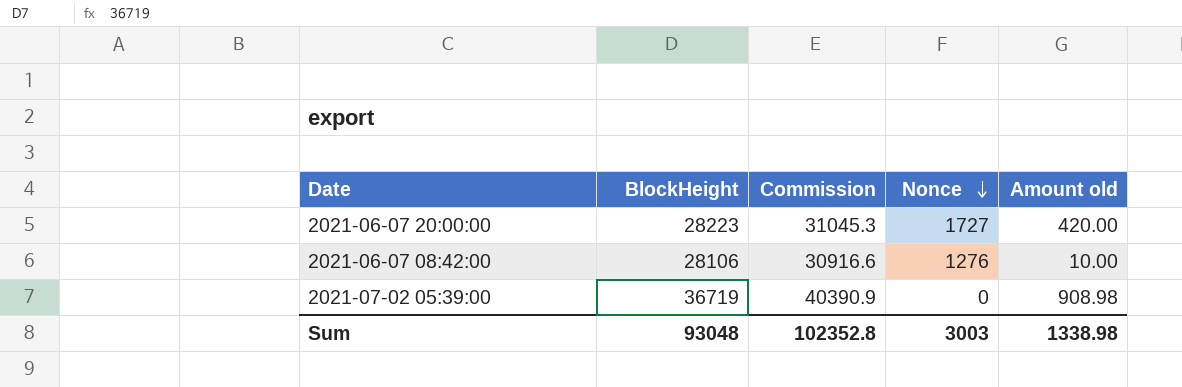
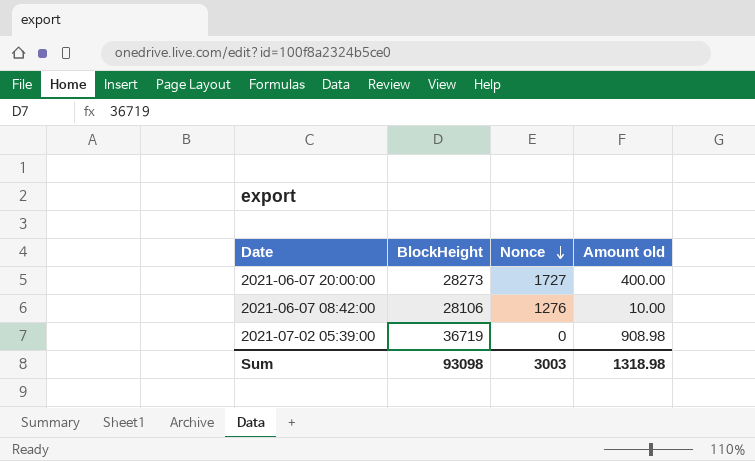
column Commission | formula: [BlockHeight] * 1.1 -> none
2021-06-07 20:00:00 | BlockHeight: 28223 -> 28273
2021-06-07 20:00:00 | Amount old: 420.00 -> 400.00
Sum | BlockHeight: 93048 -> 93098
Sum | Amount old: 1338.98 -> 1318.98

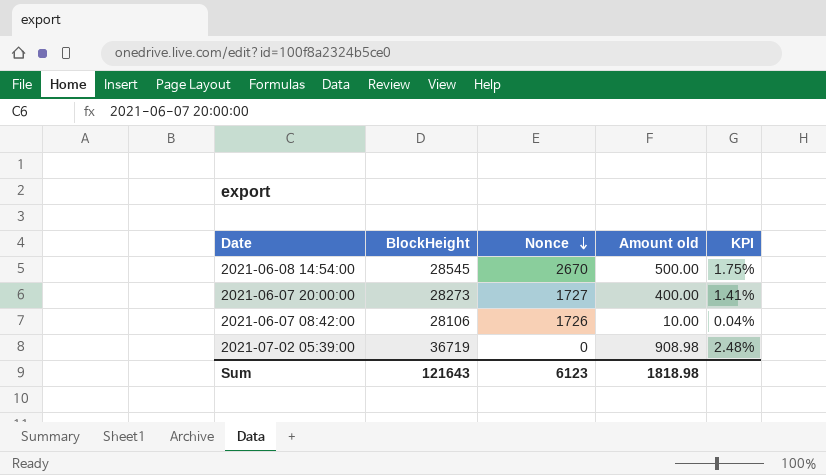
column KPI | formula: none -> [Amount old] / [BlockHeight]
row 2021-06-08 14:54:00: none -> 28545 | 2670 | 500.00 | 1.75%
2021-06-07 08:42:00 | Nonce: 1276 -> 1726
Sum | BlockHeight: 93098 -> 121643
Sum | Nonce: 3003 -> 6123
Sum | Amount old: 1318.98 -> 1818.98

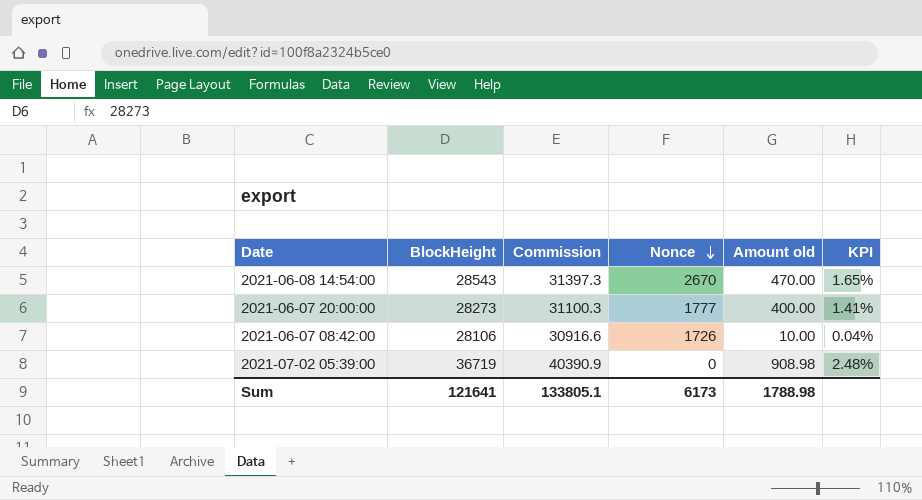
column Commission | formula: none -> [BlockHeight] * 1.1
2021-06-08 14:54:00 | BlockHeight: 28545 -> 28543
2021-06-08 14:54:00 | Amount old: 500.00 -> 470.00
2021-06-08 14:54:00 | KPI: 1.75% -> 1.65%
2021-06-07 20:00:00 | Nonce: 1727 -> 1777
Sum | BlockHeight: 121643 -> 121641
Sum | Nonce: 6123 -> 6173
Sum | Amount old: 1818.98 -> 1788.98

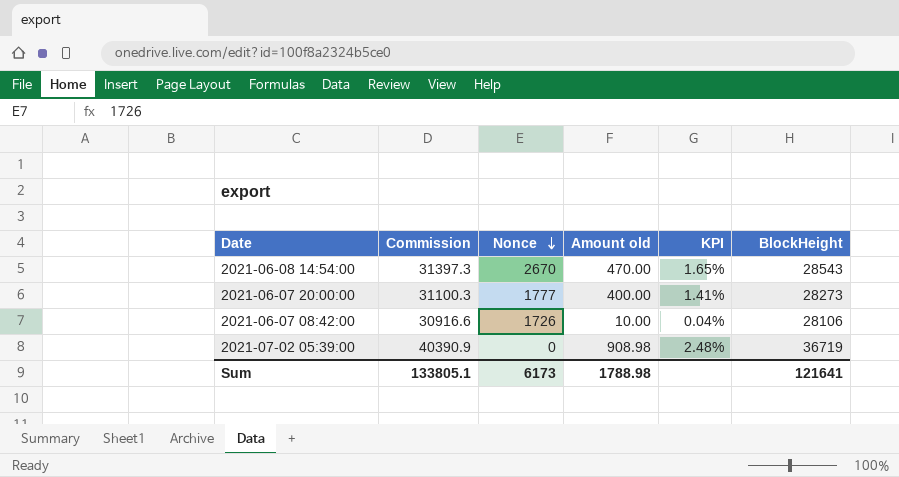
column BlockHeight | position: 2 -> 6

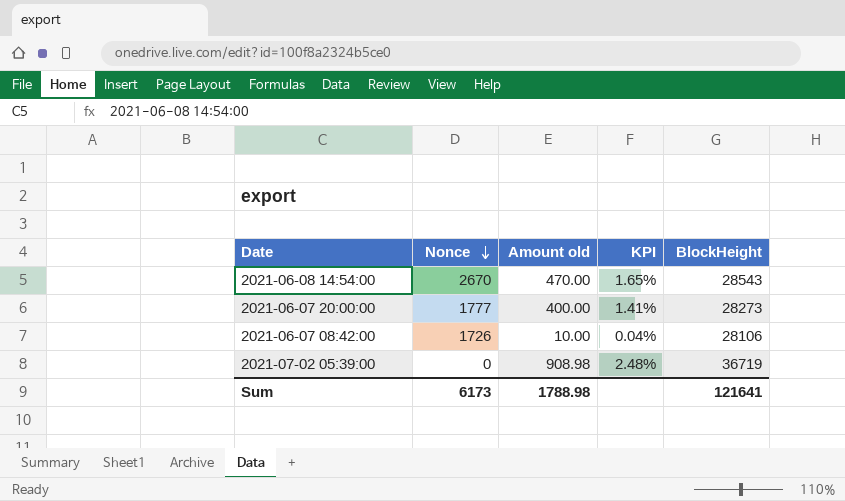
column Commission | formula: [BlockHeight] * 1.1 -> none

